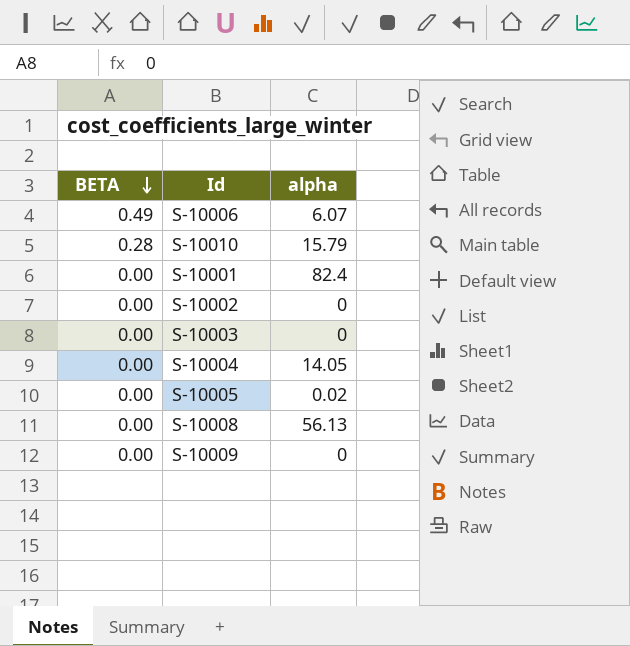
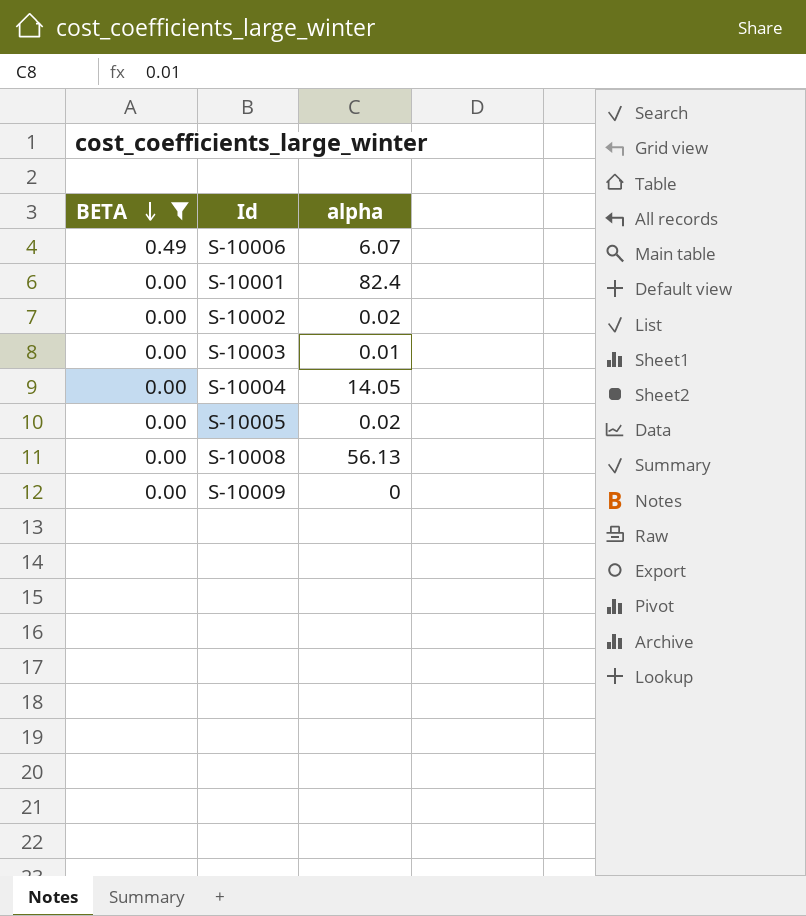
filter: none -> BETA != 0.28
S-10002 | alpha: 0 -> 0.02
S-10003 | alpha: 0 -> 0.01

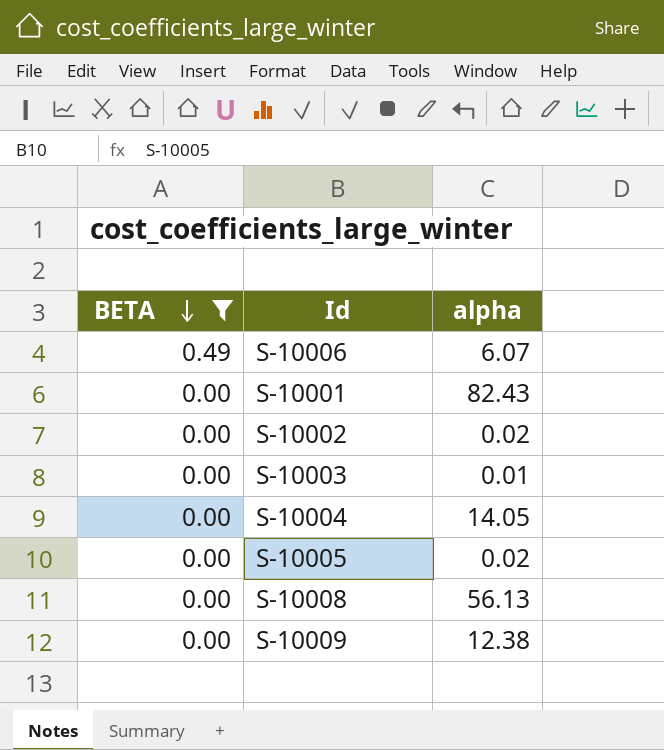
S-10001 | alpha: 82.4 -> 82.43
S-10009 | alpha: 0 -> 12.38

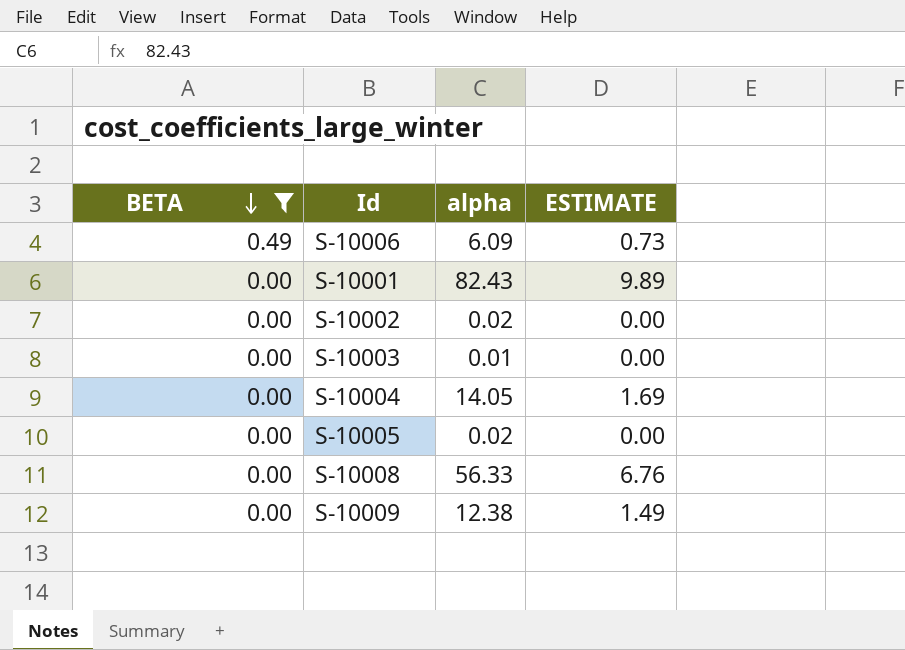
column ESTIMATE | formula: none -> [alpha] * 0.12
S-10006 | alpha: 6.07 -> 6.09
S-10008 | alpha: 56.13 -> 56.33

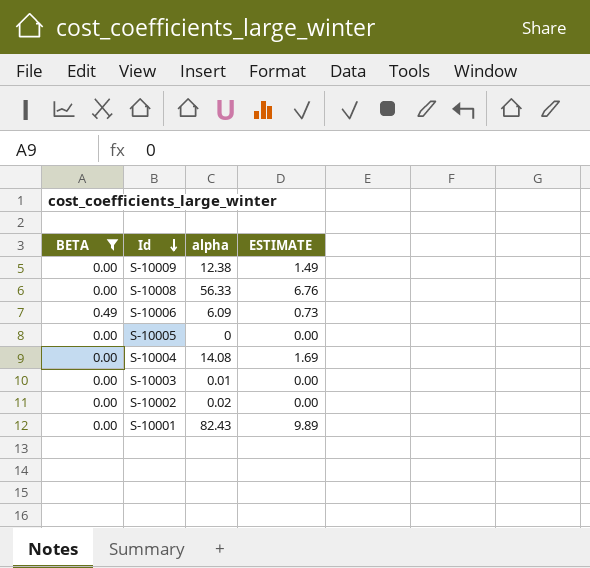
row order: BETA descending -> Id descending
S-10005 | alpha: 0.02 -> 0
S-10004 | alpha: 14.05 -> 14.08

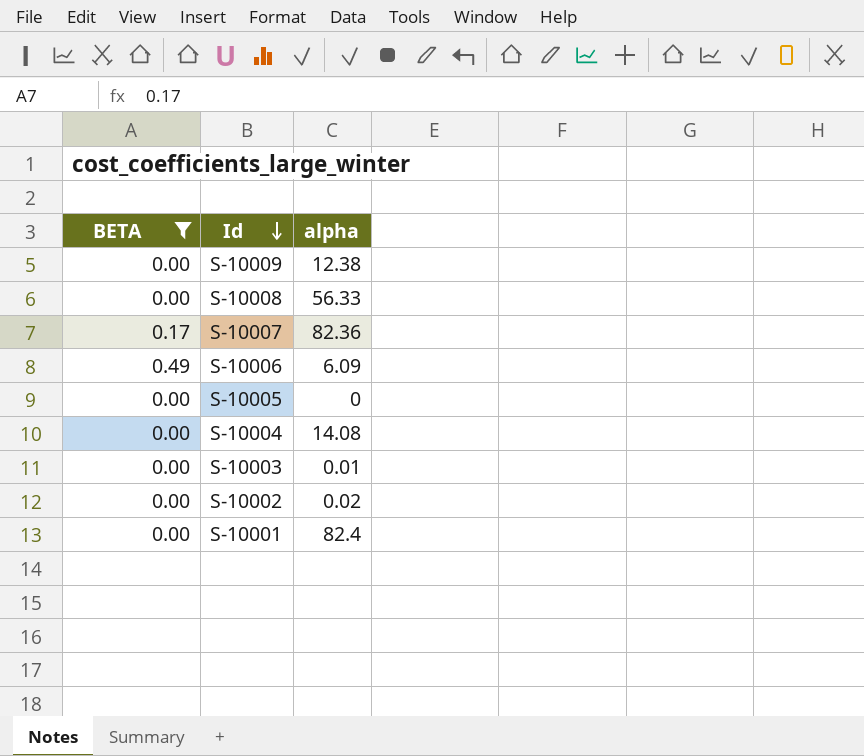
column ESTIMATE | formula: [alpha] * 0.12 -> none
row S-10007: none -> 0.17 | 82.36
S-10001 | alpha: 82.43 -> 82.4

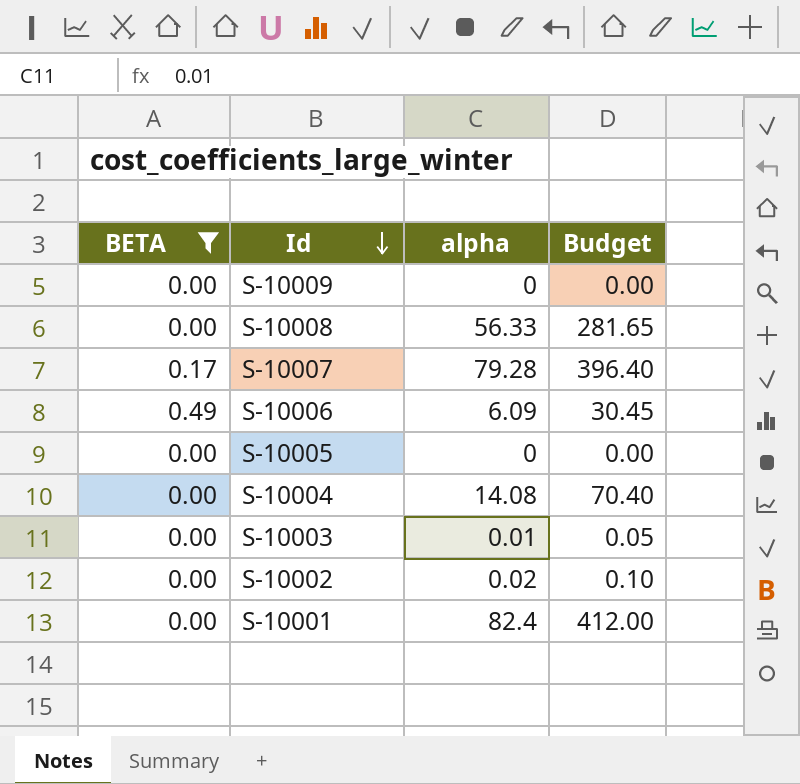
column Budget | formula: none -> [alpha] * 5
S-10009 | alpha: 12.38 -> 0
S-10007 | alpha: 82.36 -> 79.28

